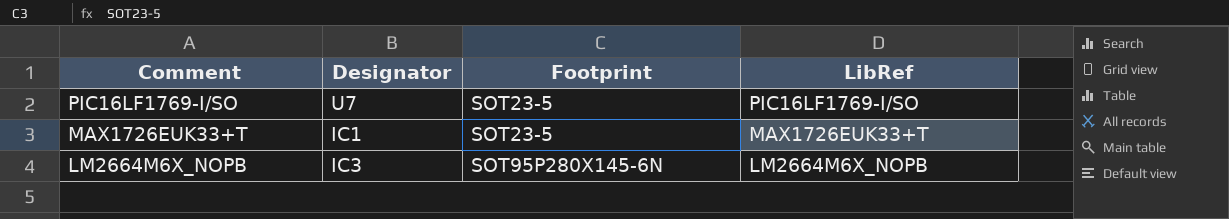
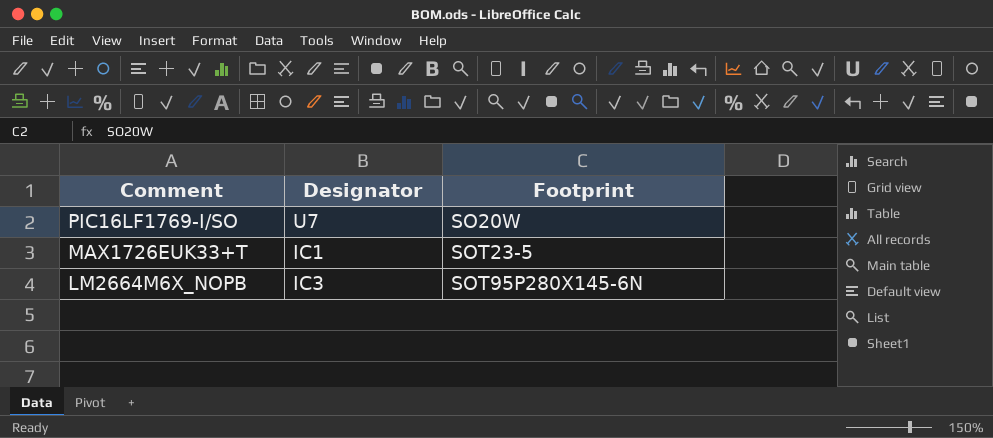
column LibRef | position: 4 -> none
PIC16LF1769-I/SO | Footprint: SOT23-5 -> SO20W

